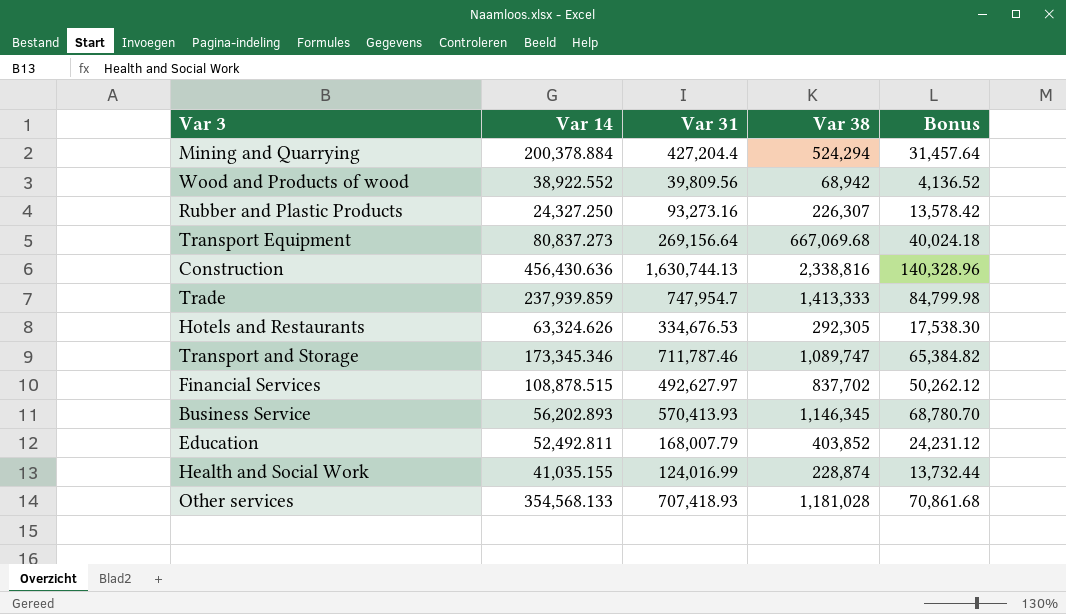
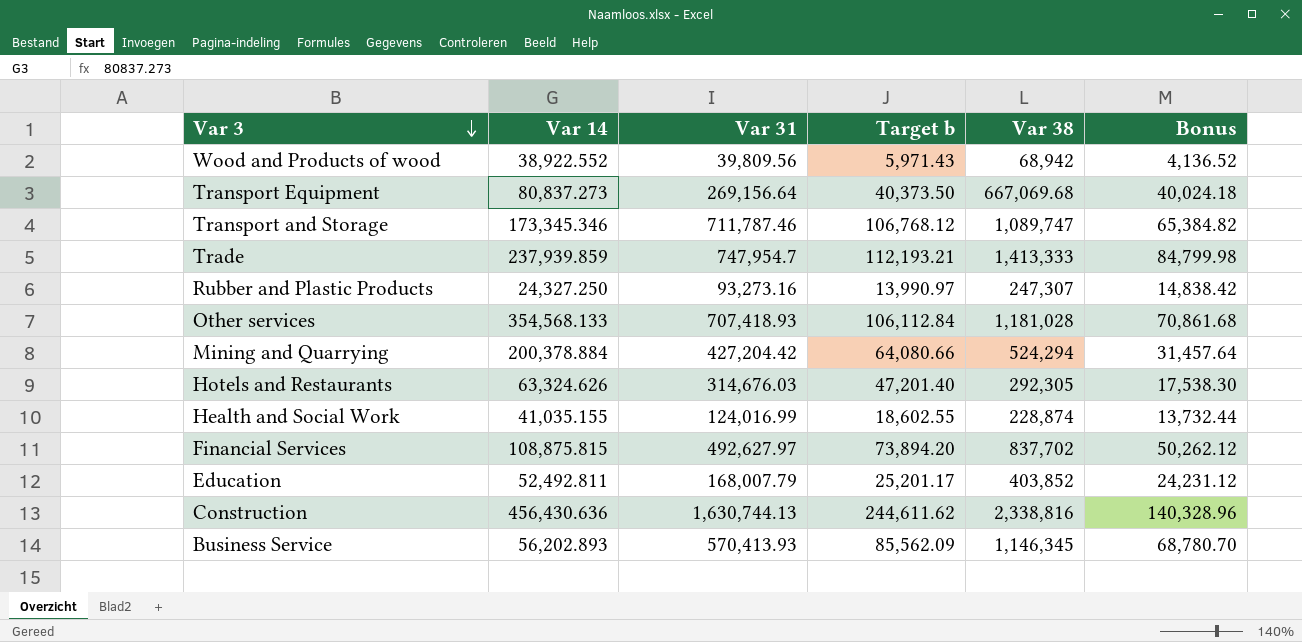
row order: none -> Var 3 descending
column Target b | formula: none -> [Var 31] * 0.15
Rubber and Plastic Products | Var 38: 226,307 -> 247,307
Rubber and Plastic Products | Bonus: 13,578.42 -> 14,838.42
Mining and Quarrying | Var 31: 427,204.4 -> 427,204.42
Hotels and Restaurants | Var 31: 334,676.53 -> 314,676.03
Financial Services | Var 14: 108,878.515 -> 108,875.815

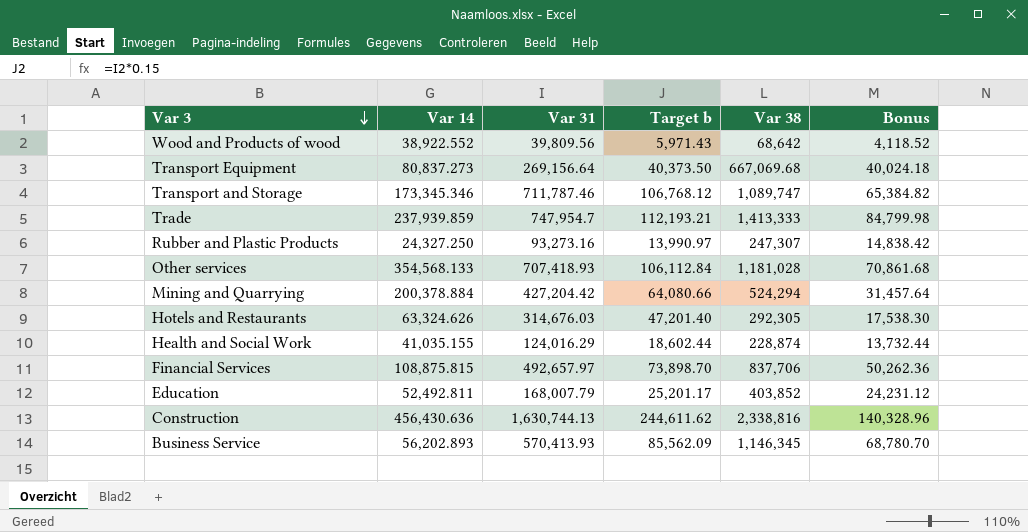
Wood and Products of wood | Var 38: 68,942 -> 68,642
Wood and Products of wood | Bonus: 4,136.52 -> 4,118.52
Health and Social Work | Var 31: 124,016.99 -> 124,016.29
Health and Social Work | Target b: 18,602.55 -> 18,602.44
Financial Services | Var 31: 492,627.97 -> 492,657.97
Financial Services | Target b: 73,894.20 -> 73,898.70
Financial Services | Var 38: 837,702 -> 837,706
Financial Services | Bonus: 50,262.12 -> 50,262.36

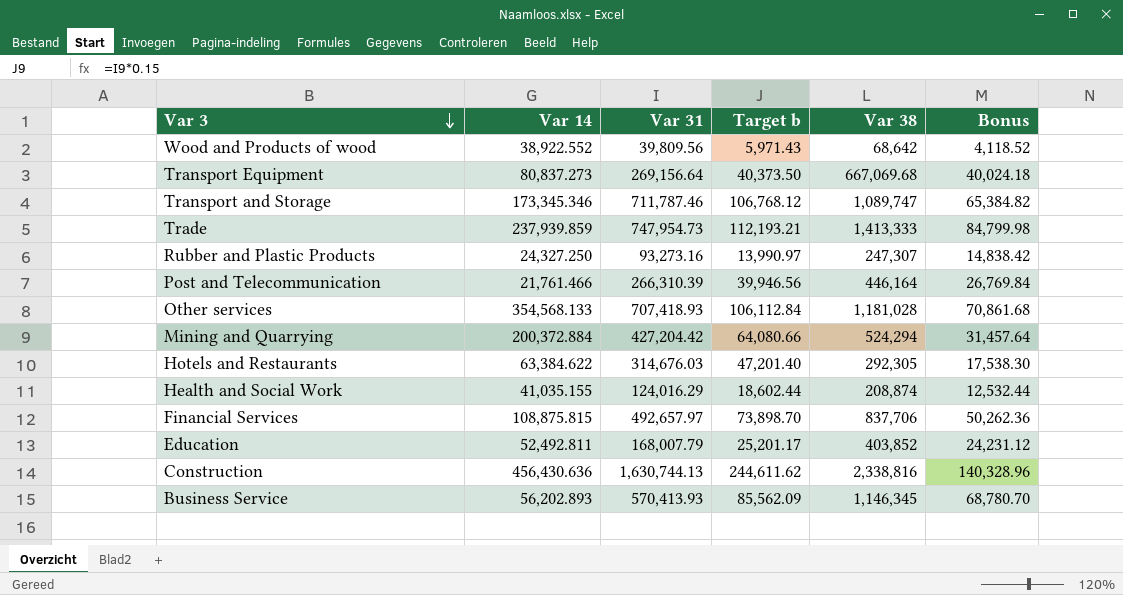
Trade | Var 31: 747,954.7 -> 747,954.73
row Post and Telecommunication: none -> 21,761.466 | 266,310.39 | 39,946.56 | 446,164 | 26,769.84
Mining and Quarrying | Var 14: 200,378.884 -> 200,372.884
Hotels and Restaurants | Var 14: 63,324.626 -> 63,384.622
Health and Social Work | Var 38: 228,874 -> 208,874
Health and Social Work | Bonus: 13,732.44 -> 12,532.44

